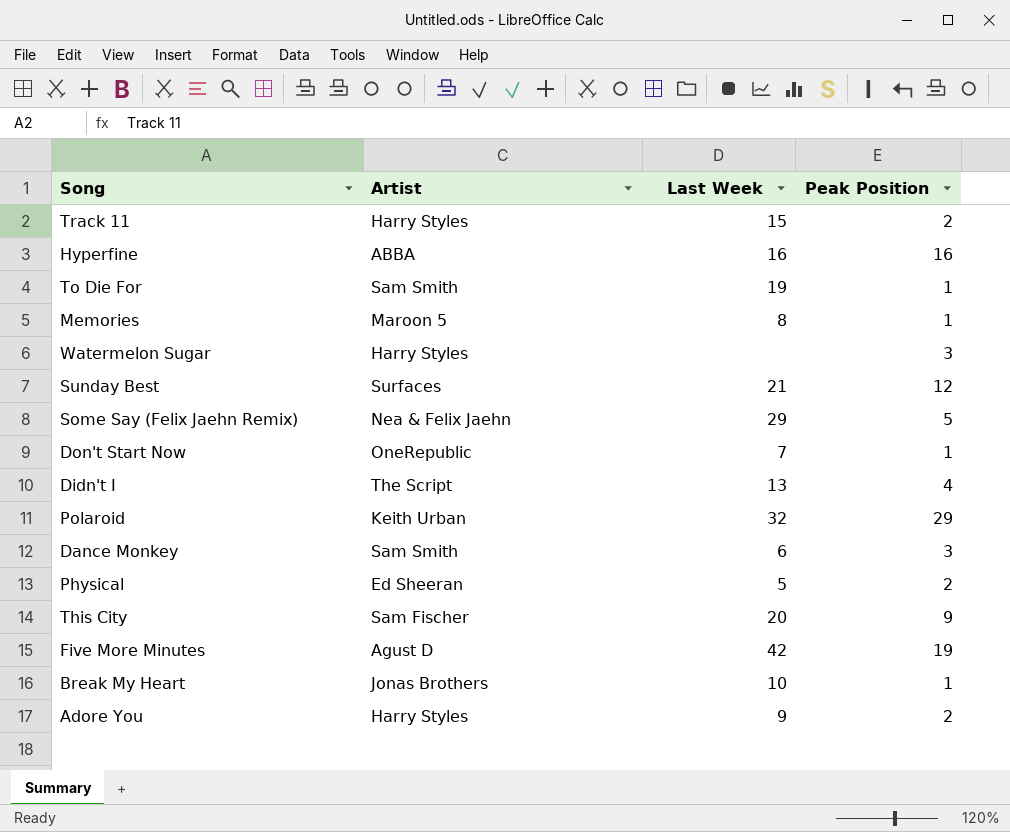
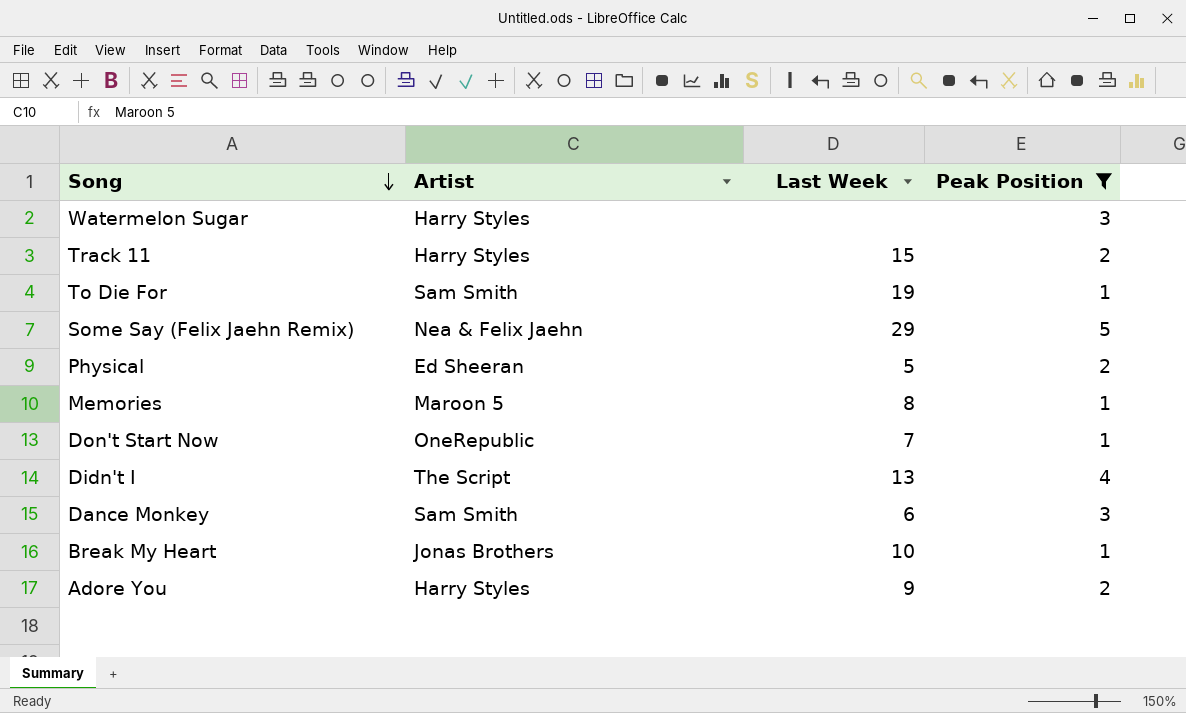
filter: none -> Peak Position <= 5
row order: none -> Song descending

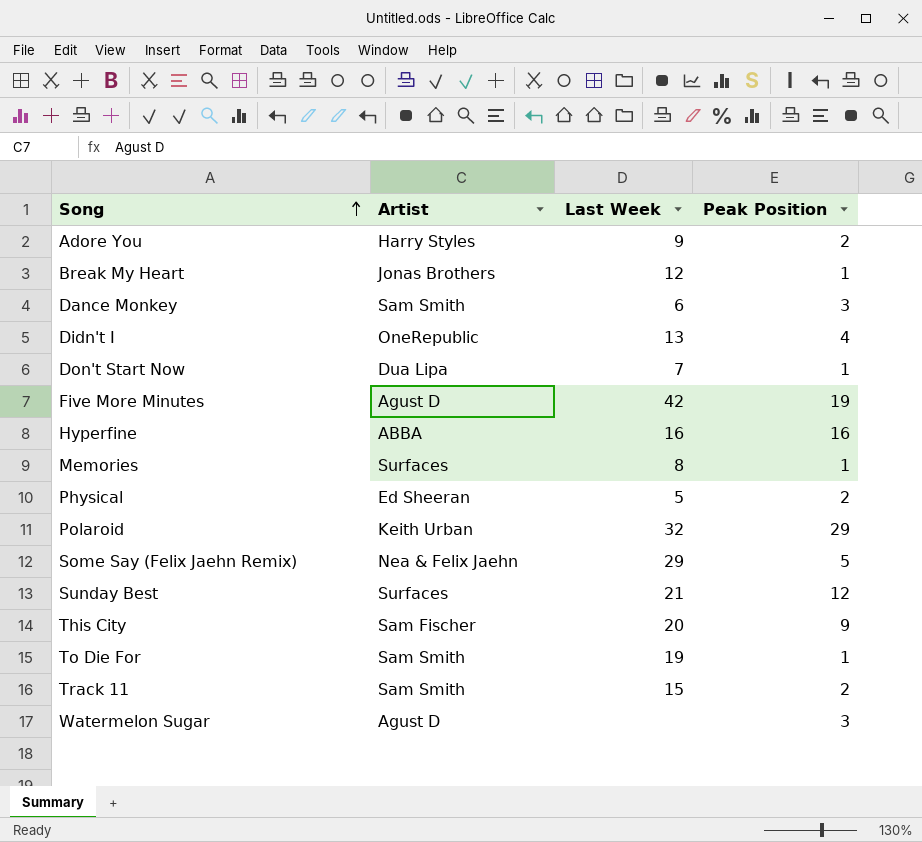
filter: Peak Position <= 5 -> none
row order: Song descending -> Song ascending
Break My Heart | Last Week: 10 -> 12
Didn't I | Artist: The Script -> OneRepublic
Don't Start Now | Artist: OneRepublic -> Dua Lipa
Memories | Artist: Maroon 5 -> Surfaces
Track 11 | Artist: Harry Styles -> Sam Smith
Watermelon Sugar | Artist: Harry Styles -> Agust D

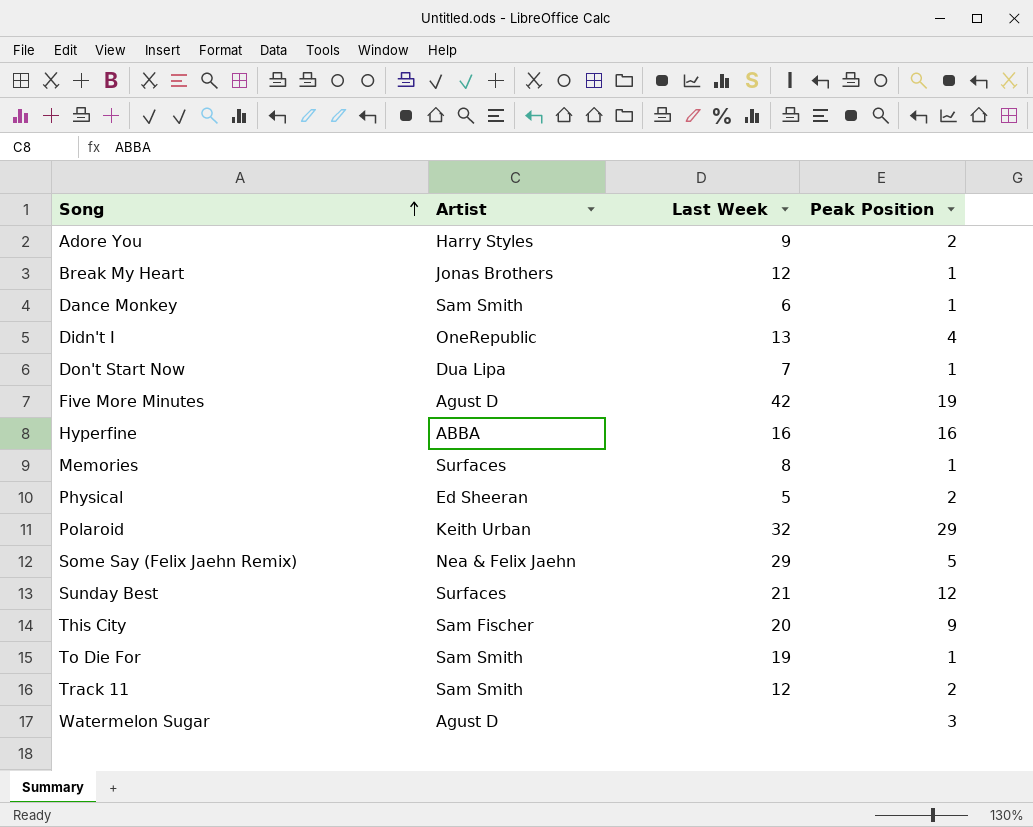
Dance Monkey | Peak Position: 3 -> 1
Track 11 | Last Week: 15 -> 12

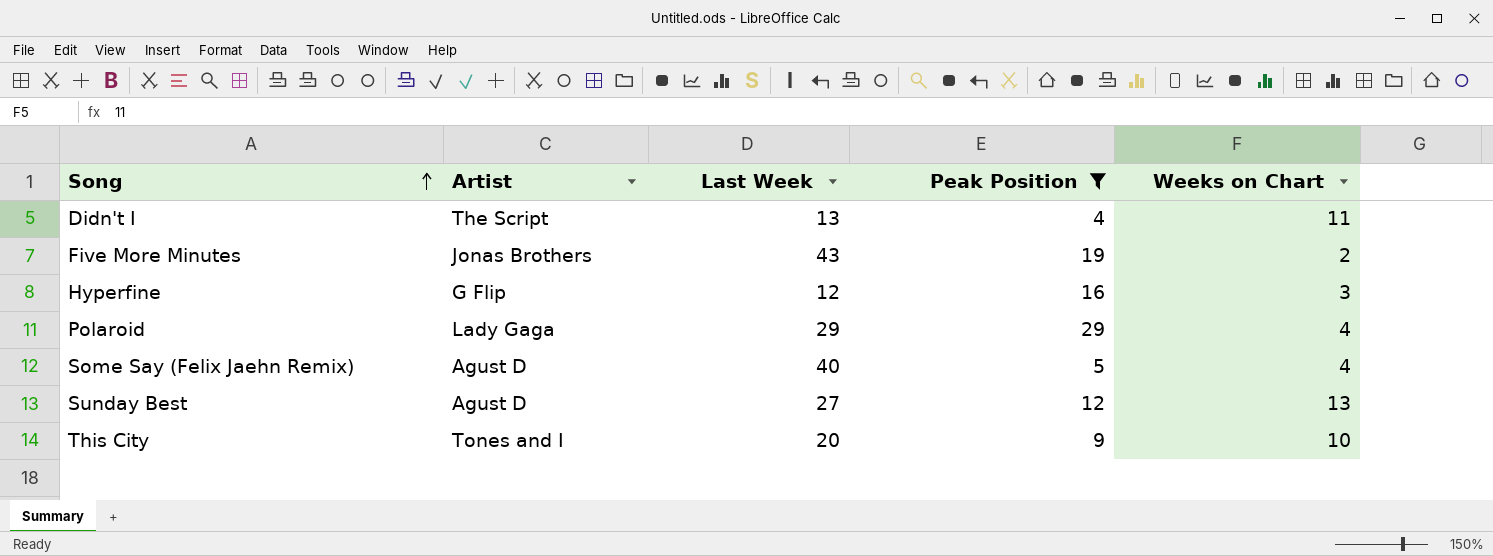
filter: none -> Peak Position >= 4
column Weeks on Chart | position: none -> 5
Didn't I | Artist: OneRepublic -> The Script
Five More Minutes | Artist: Agust D -> Jonas Brothers
Five More Minutes | Last Week: 42 -> 43
Hyperfine | Artist: ABBA -> G Flip
Hyperfine | Last Week: 16 -> 12
Polaroid | Artist: Keith Urban -> Lady Gaga
Polaroid | Last Week: 32 -> 29
Some Say (Felix Jaehn Remix) | Artist: Nea & Felix Jaehn -> Agust D
Some Say (Felix Jaehn Remix) | Last Week: 29 -> 40
Sunday Best | Artist: Surfaces -> Agust D
Sunday Best | Last Week: 21 -> 27
This City | Artist: Sam Fischer -> Tones and I

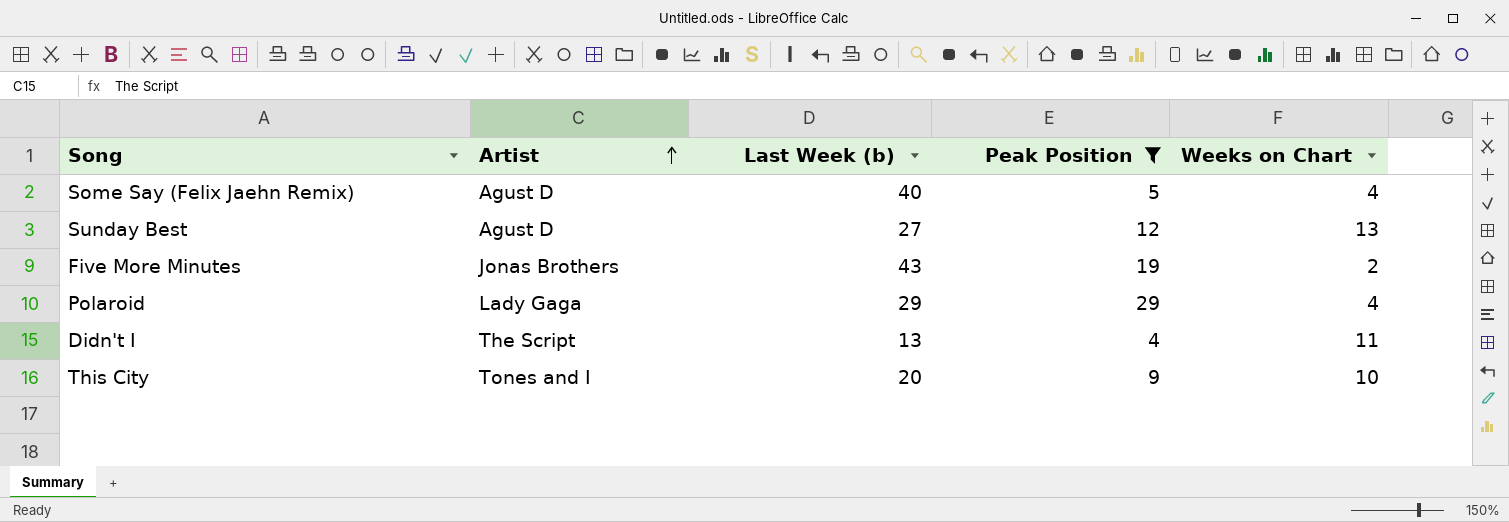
row order: Song ascending -> Artist ascending
column name: Last Week -> Last Week (b)
row Hyperfine: G Flip | 12 | 16 | 3 -> none

